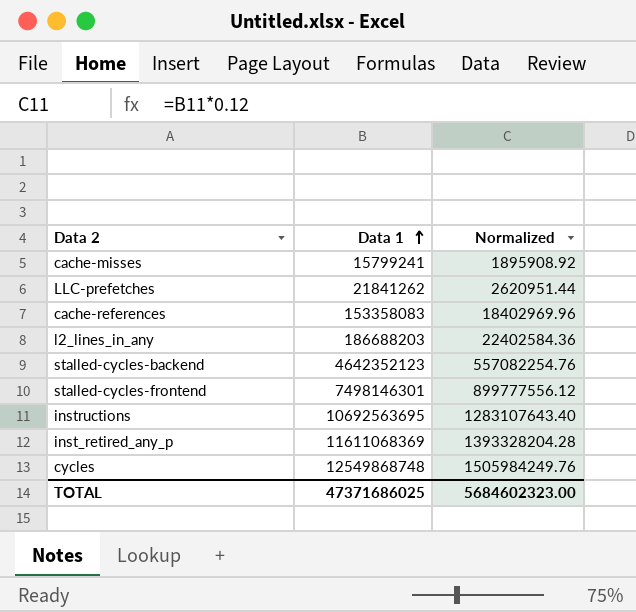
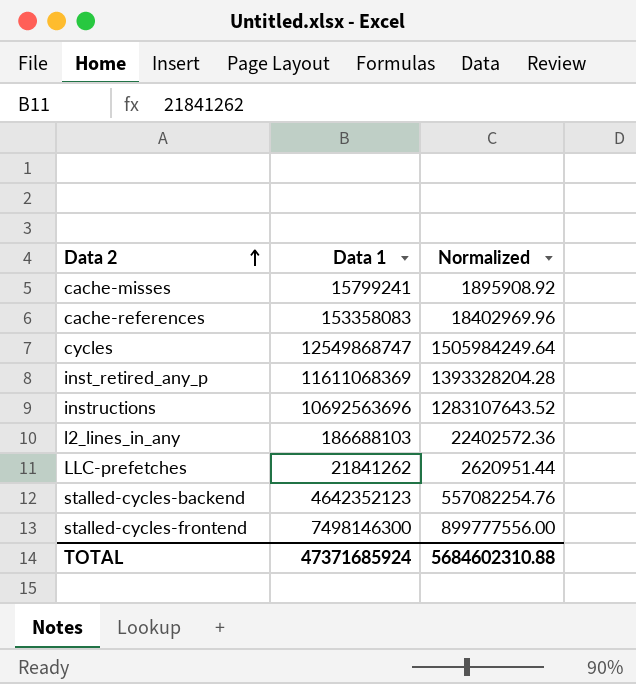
row order: Data 1 ascending -> Data 2 ascending
cycles | Data 1: 12549868748 -> 12549868747
cycles | Normalized: 1505984249.76 -> 1505984249.64
instructions | Data 1: 10692563695 -> 10692563696
instructions | Normalized: 1283107643.40 -> 1283107643.52
l2_lines_in_any | Data 1: 186688203 -> 186688103
l2_lines_in_any | Normalized: 22402584.36 -> 22402572.36
stalled-cycles-frontend | Data 1: 7498146301 -> 7498146300
stalled-cycles-frontend | Normalized: 899777556.12 -> 899777556.00
TOTAL | Data 1: 47371686025 -> 47371685924
TOTAL | Normalized: 5684602323.00 -> 5684602310.88

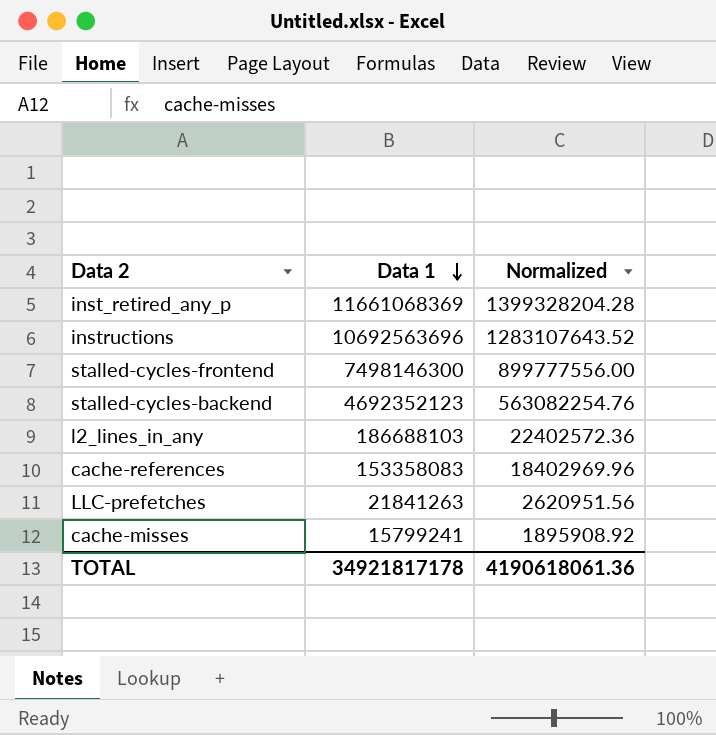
row order: Data 2 ascending -> Data 1 descending
row cycles: 12549868747 | 1505984249.64 -> none
inst_retired_any_p | Data 1: 11611068369 -> 11661068369
inst_retired_any_p | Normalized: 1393328204.28 -> 1399328204.28
stalled-cycles-backend | Data 1: 4642352123 -> 4692352123
stalled-cycles-backend | Normalized: 557082254.76 -> 563082254.76
LLC-prefetches | Data 1: 21841262 -> 21841263
LLC-prefetches | Normalized: 2620951.44 -> 2620951.56
TOTAL | Data 1: 47371685924 -> 34921817178
TOTAL | Normalized: 5684602310.88 -> 4190618061.36

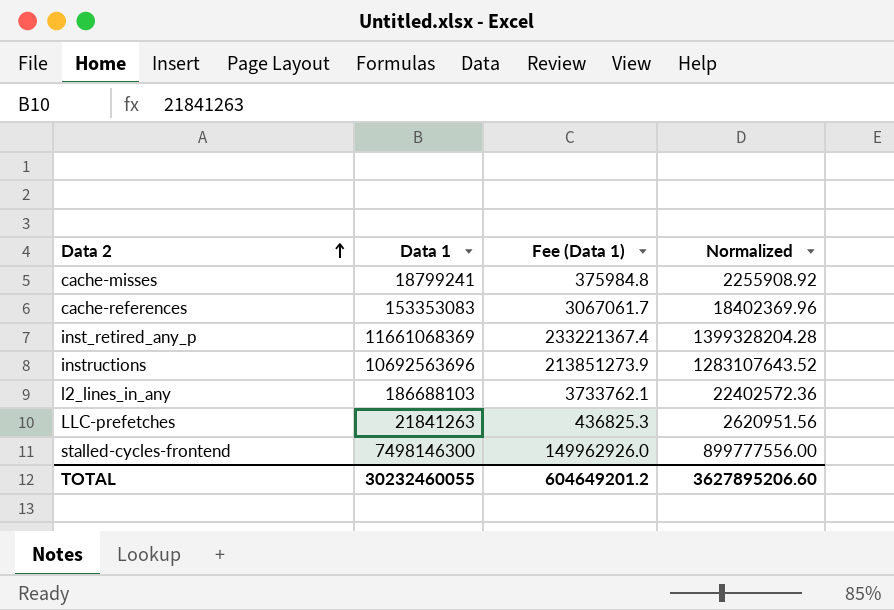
row order: Data 1 descending -> Data 2 ascending
column Fee (Data 1) | formula: none -> [Data 1] * 0.02
row stalled-cycles-backend: 4692352123 | 563082254.76 -> none
cache-misses | Data 1: 15799241 -> 18799241
cache-misses | Normalized: 1895908.92 -> 2255908.92
cache-references | Data 1: 153358083 -> 153353083
cache-references | Normalized: 18402969.96 -> 18402369.96
TOTAL | Data 1: 34921817178 -> 30232460055
TOTAL | Normalized: 4190618061.36 -> 3627895206.60

